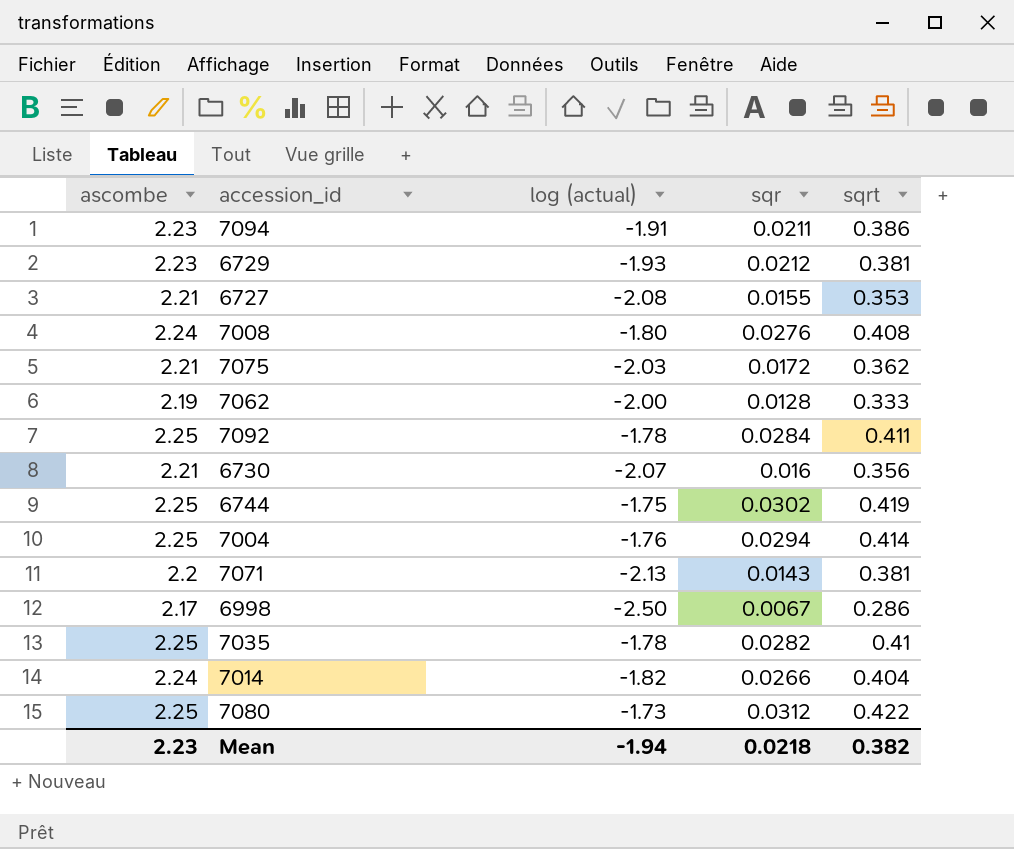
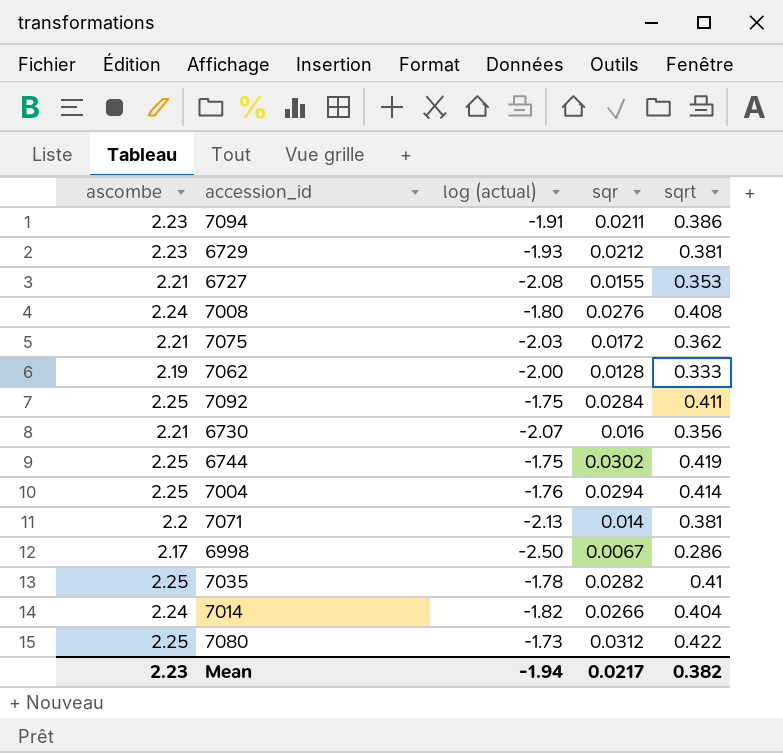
7092 | log (actual): -1.78 -> -1.75
7071 | sqr: 0.0143 -> 0.014
Mean | sqr: 0.0218 -> 0.0217

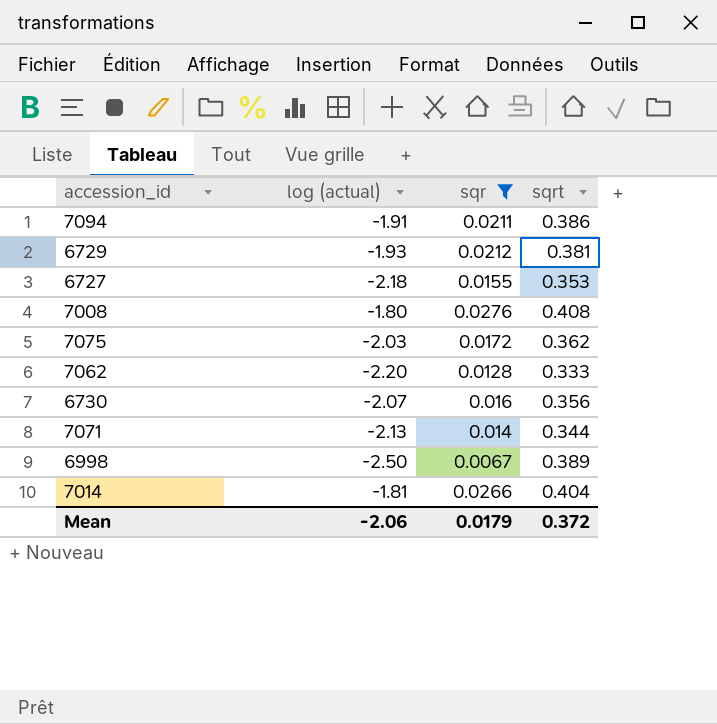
filter: none -> sqr <= 0.0276
column ascombe | position: 1 -> none
6727 | log (actual): -2.08 -> -2.18
7062 | log (actual): -2.00 -> -2.20
7071 | sqrt: 0.381 -> 0.344
6998 | sqrt: 0.286 -> 0.389
7014 | log (actual): -1.82 -> -1.81
Mean | log (actual): -1.94 -> -2.06
Mean | sqr: 0.0217 -> 0.0179
Mean | sqrt: 0.382 -> 0.372

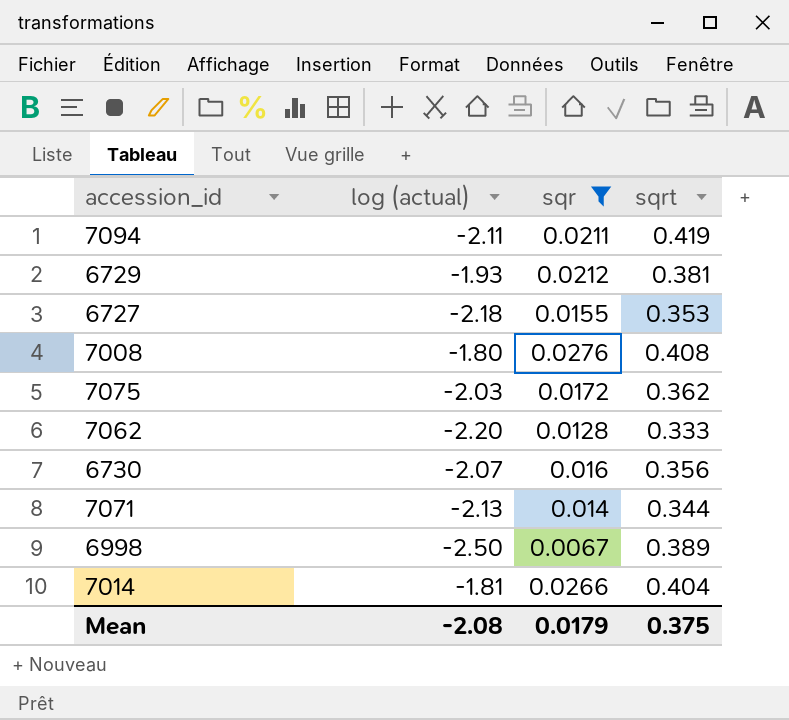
7094 | log (actual): -1.91 -> -2.11
7094 | sqrt: 0.386 -> 0.419
Mean | log (actual): -2.06 -> -2.08
Mean | sqrt: 0.372 -> 0.375

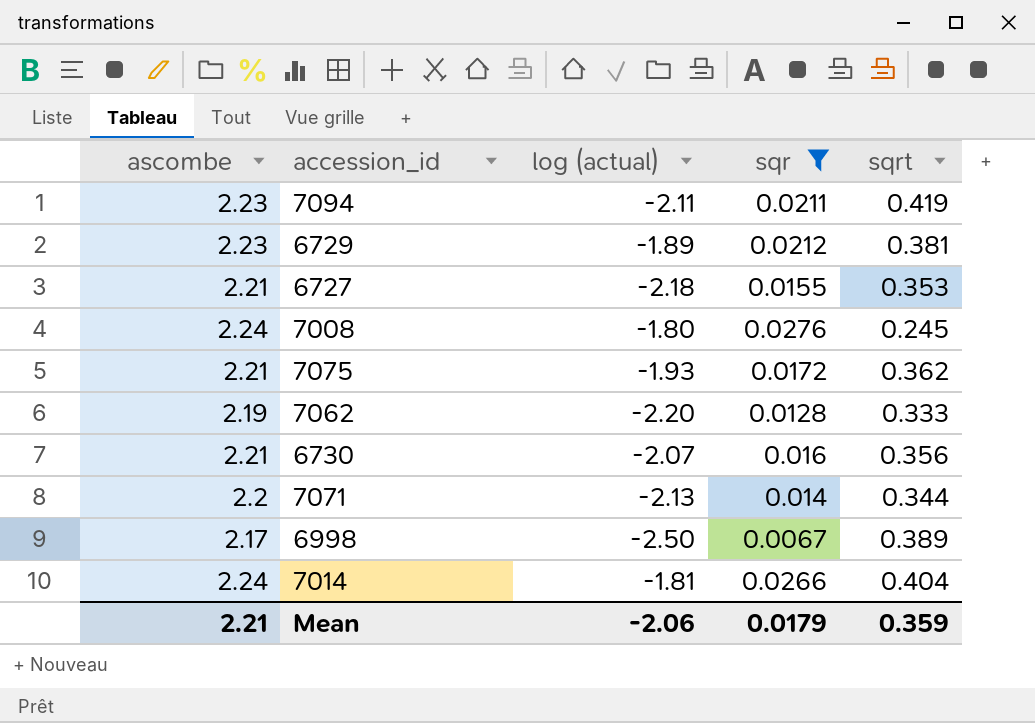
column ascombe | position: none -> 1
6729 | log (actual): -1.93 -> -1.89
7008 | sqrt: 0.408 -> 0.245
7075 | log (actual): -2.03 -> -1.93
Mean | log (actual): -2.08 -> -2.06
Mean | sqrt: 0.375 -> 0.359

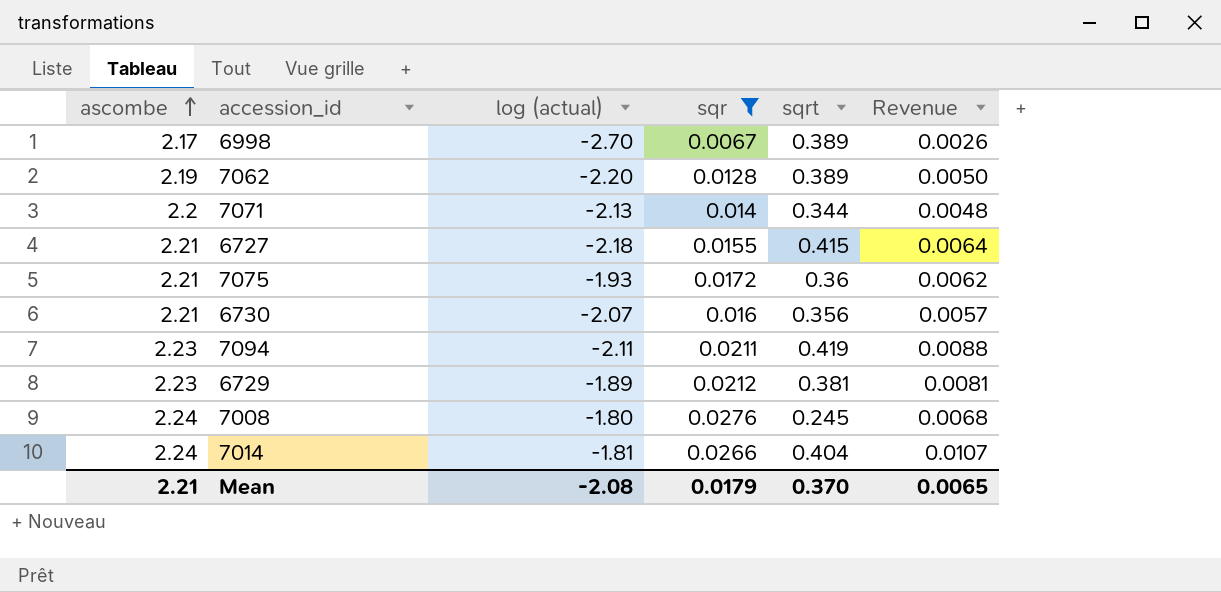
row order: none -> ascombe ascending
column Revenue | formula: none -> [sqr] * [sqrt]
6998 | log (actual): -2.50 -> -2.70
7062 | sqrt: 0.333 -> 0.389
6727 | sqrt: 0.353 -> 0.415
7075 | sqrt: 0.362 -> 0.36
Mean | log (actual): -2.06 -> -2.08
Mean | sqrt: 0.359 -> 0.370

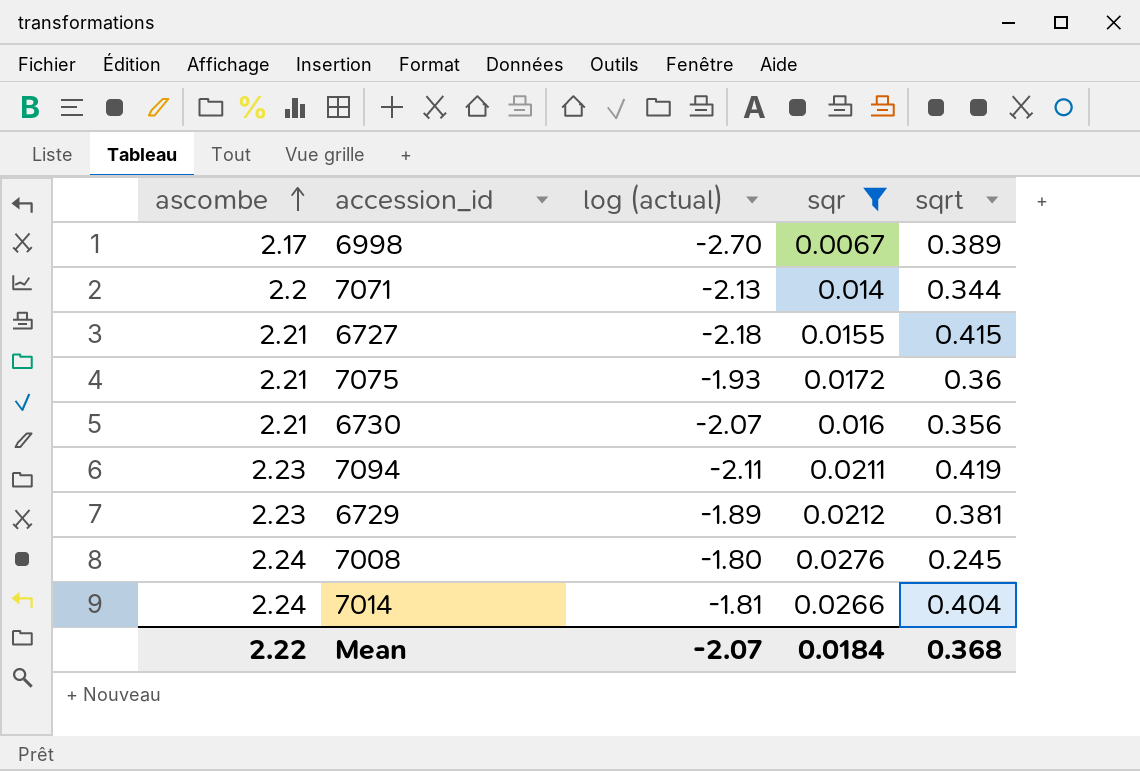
column Revenue | formula: [sqr] * [sqrt] -> none
row 7062: 2.19 | -2.20 | 0.0128 | 0.389 | 0.0050 -> none
Mean | ascombe: 2.21 -> 2.22
Mean | log (actual): -2.08 -> -2.07
Mean | sqr: 0.0179 -> 0.0184
Mean | sqrt: 0.370 -> 0.368

